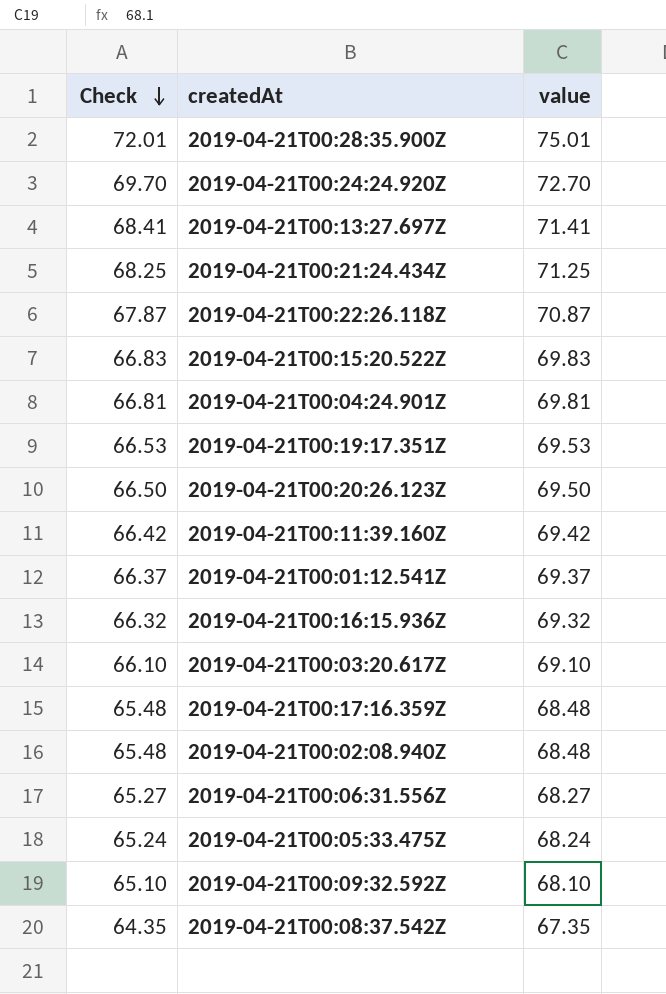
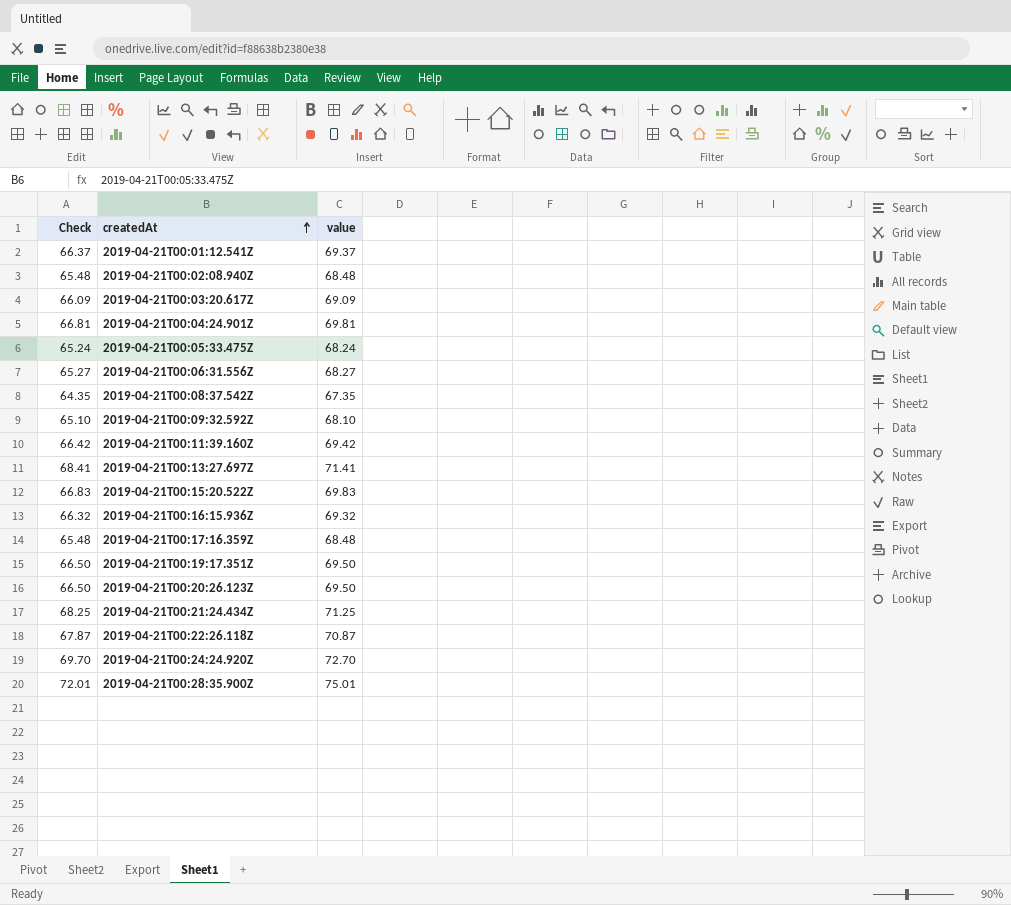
row order: Check descending -> createdAt ascending
2019-04-21T00:03:20.617Z | Check: 66.10 -> 66.09
2019-04-21T00:03:20.617Z | value: 69.10 -> 69.09
2019-04-21T00:19:17.351Z | Check: 66.53 -> 66.50
2019-04-21T00:19:17.351Z | value: 69.53 -> 69.50

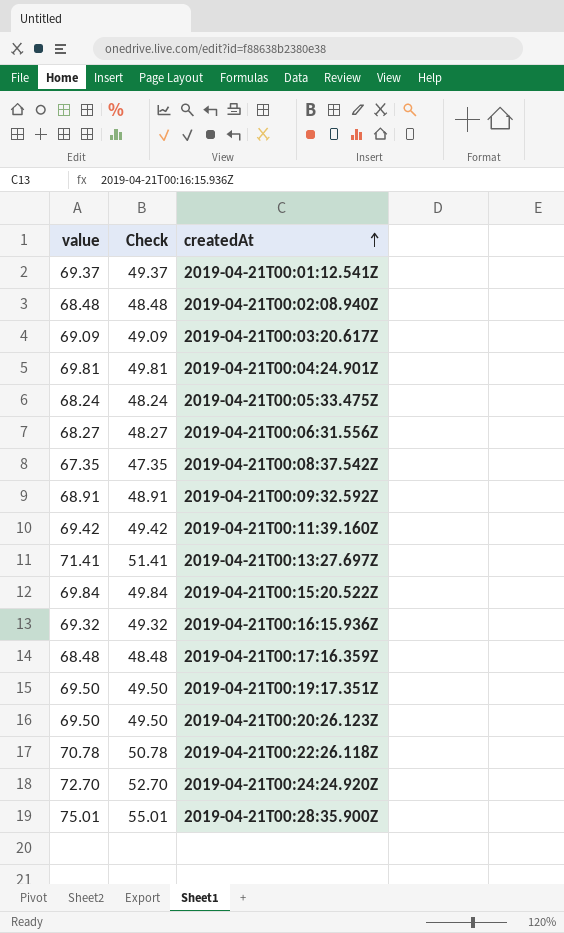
column value | position: 3 -> 1
column Check | formula: [value] - 3 -> [value] - 20
row 2019-04-21T00:21:24.434Z: 68.25 | 71.25 -> none
2019-04-21T00:09:32.592Z | value: 68.10 -> 68.91
2019-04-21T00:15:20.522Z | value: 69.83 -> 69.84
2019-04-21T00:22:26.118Z | value: 70.87 -> 70.78

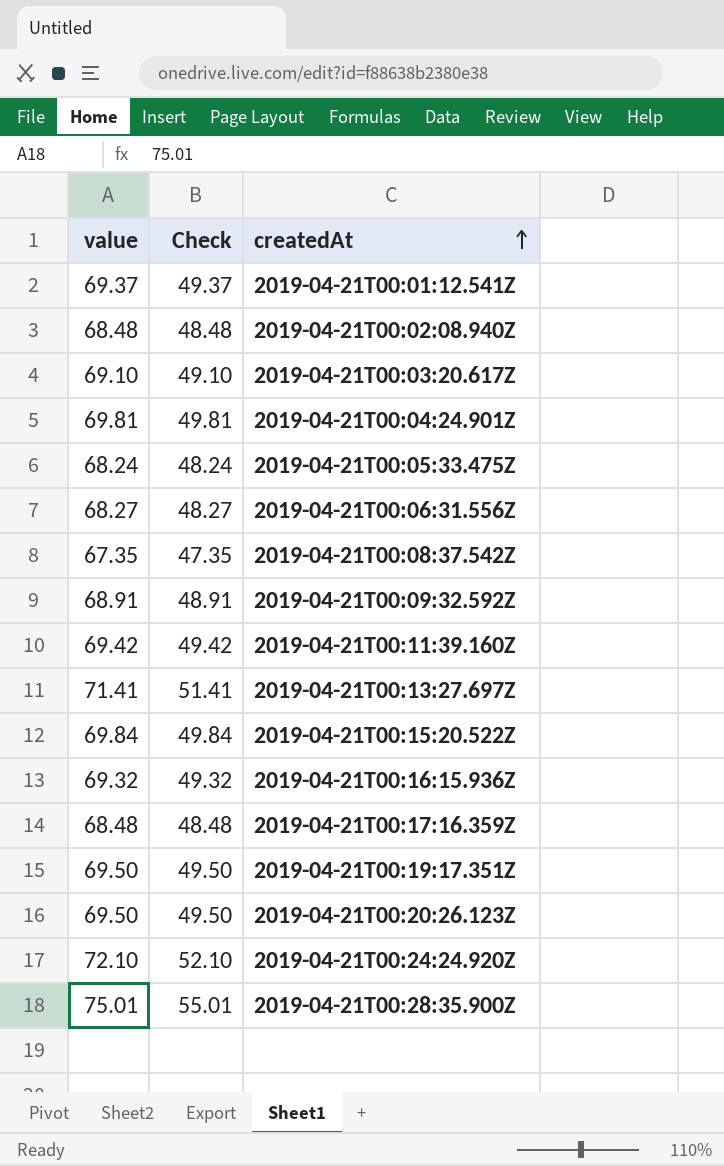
row 2019-04-21T00:22:26.118Z: 70.78 | 50.78 -> none
2019-04-21T00:03:20.617Z | value: 69.09 -> 69.10
2019-04-21T00:03:20.617Z | Check: 49.09 -> 49.10
2019-04-21T00:24:24.920Z | value: 72.70 -> 72.10
2019-04-21T00:24:24.920Z | Check: 52.70 -> 52.10

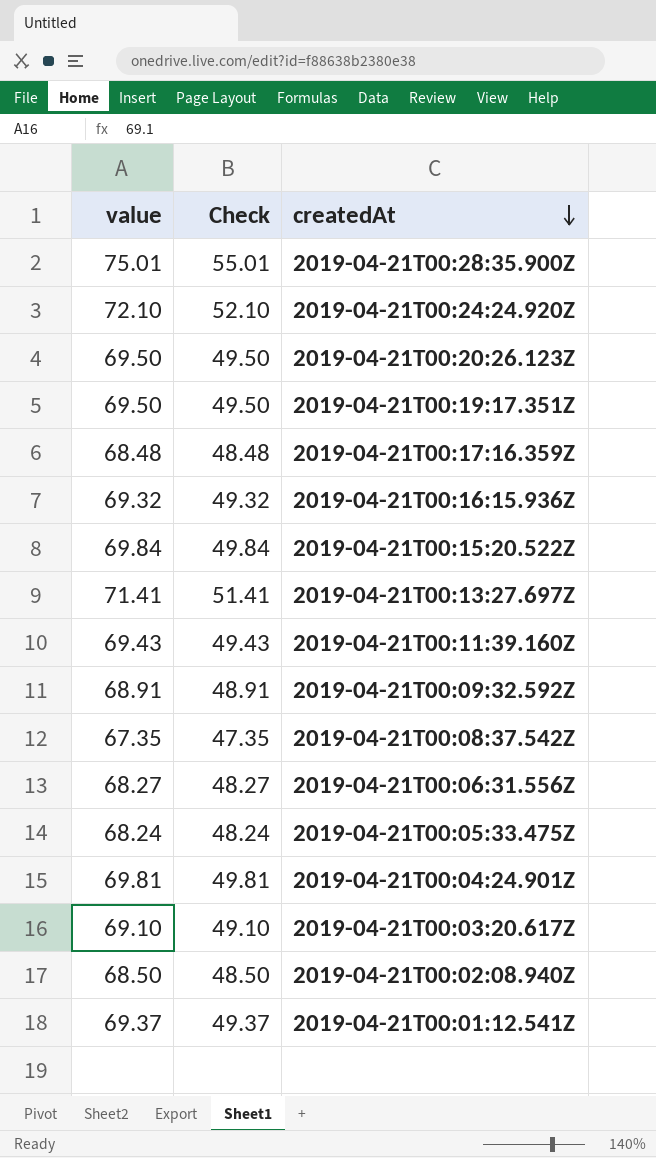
row order: createdAt ascending -> createdAt descending
2019-04-21T00:11:39.160Z | value: 69.42 -> 69.43
2019-04-21T00:11:39.160Z | Check: 49.42 -> 49.43
2019-04-21T00:02:08.940Z | value: 68.48 -> 68.50
2019-04-21T00:02:08.940Z | Check: 48.48 -> 48.50

